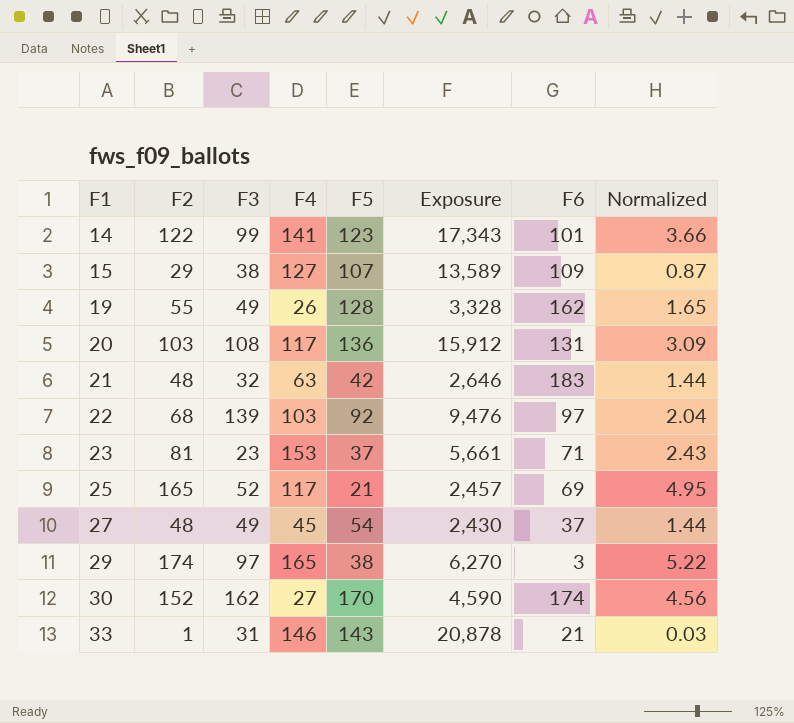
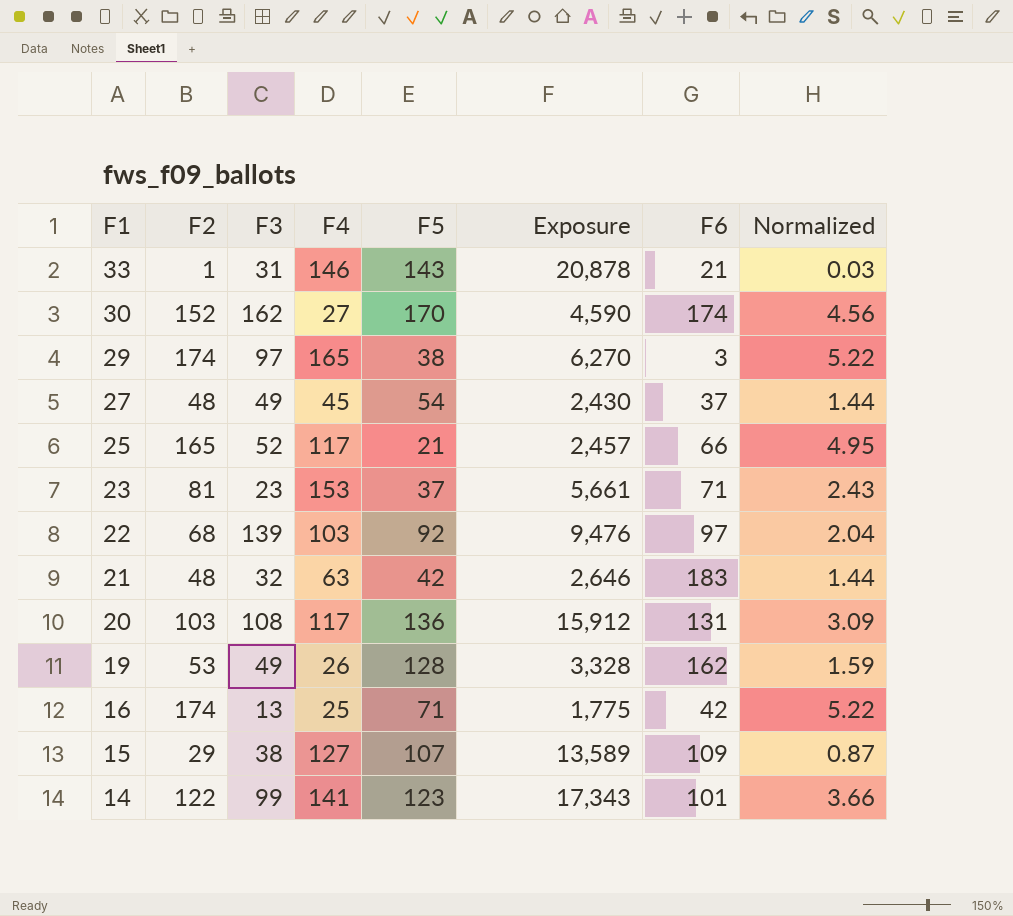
row order: F1 ascending -> F1 descending
25 | F6: 69 -> 66
19 | F2: 55 -> 53
19 | Normalized: 1.65 -> 1.59
row 16: none -> 174 | 13 | 25 | 71 | 1,775 | 42 | 5.22

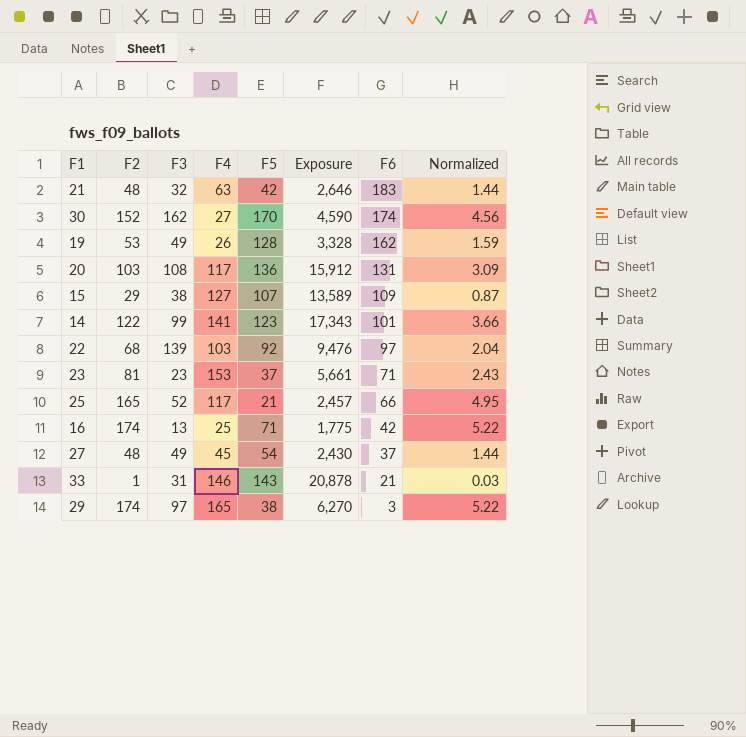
row order: F1 descending -> F6 descending

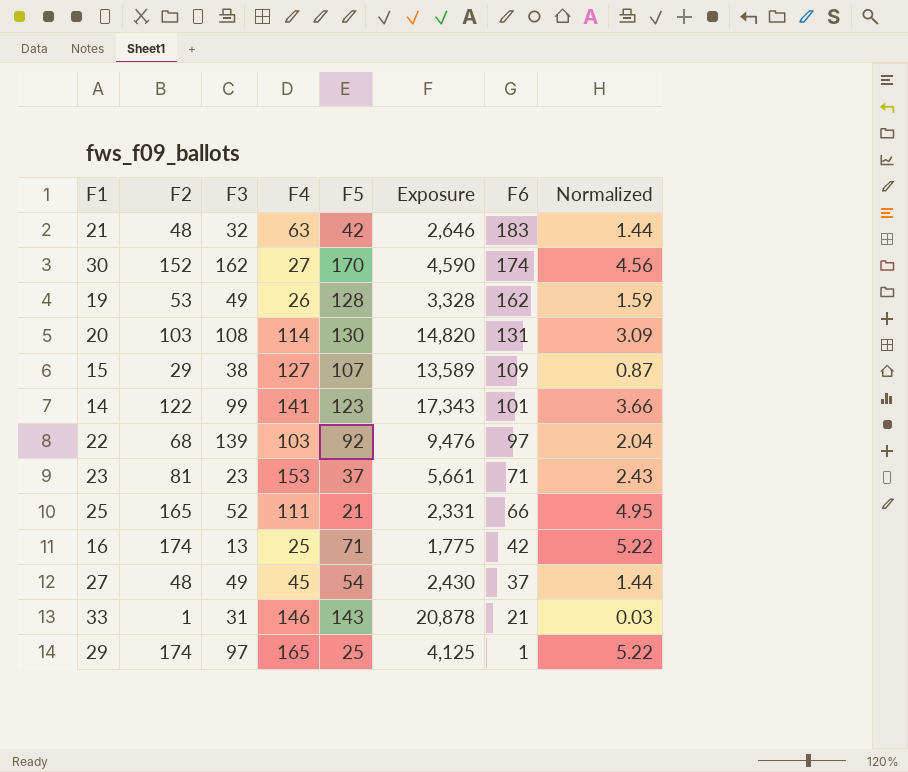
20 | F4: 117 -> 114
20 | F5: 136 -> 130
20 | Exposure: 15,912 -> 14,820
25 | F4: 117 -> 111
25 | Exposure: 2,457 -> 2,331
29 | F5: 38 -> 25
29 | Exposure: 6,270 -> 4,125
29 | F6: 3 -> 1

